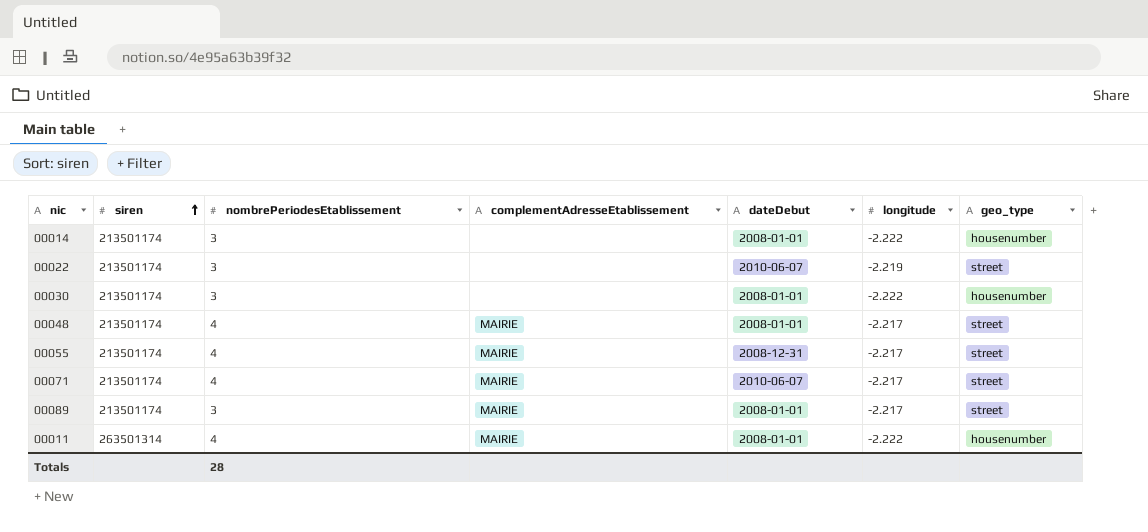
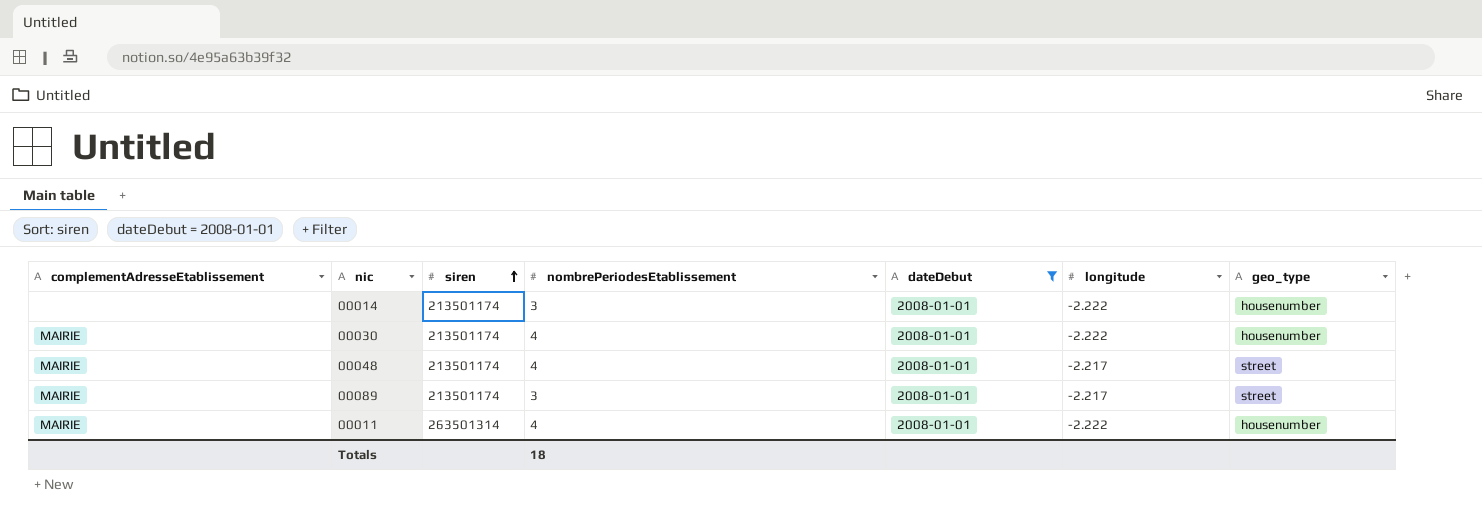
filter: none -> dateDebut = 2008-01-01
column complementAdresseEtablissement | position: 4 -> 1
00030 | complementAdresseEtablissement: none -> MAIRIE
00030 | nombrePeriodesEtablissement: 3 -> 4
Totals | nombrePeriodesEtablissement: 28 -> 18

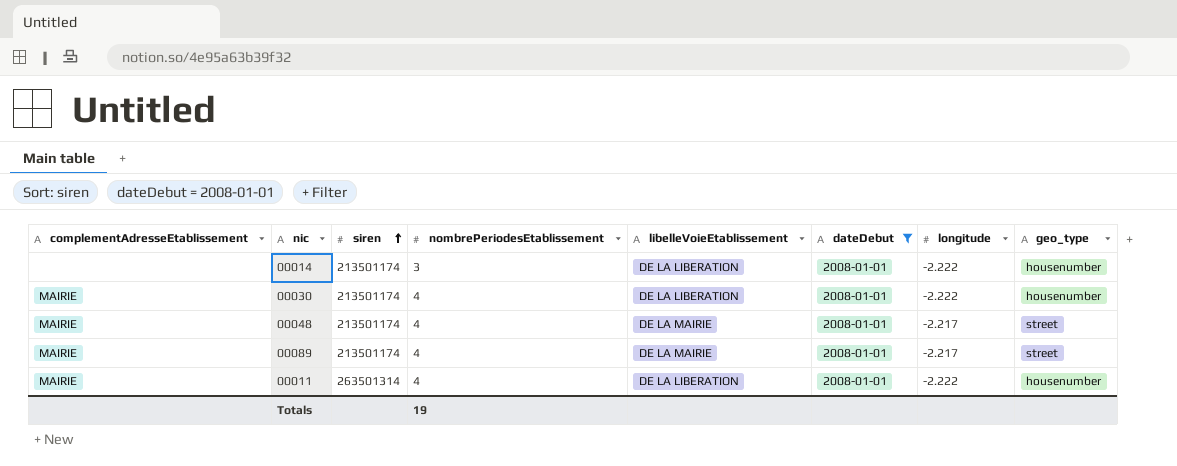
column libelleVoieEtablissement | position: none -> 5
00089 | nombrePeriodesEtablissement: 3 -> 4
Totals | nombrePeriodesEtablissement: 18 -> 19

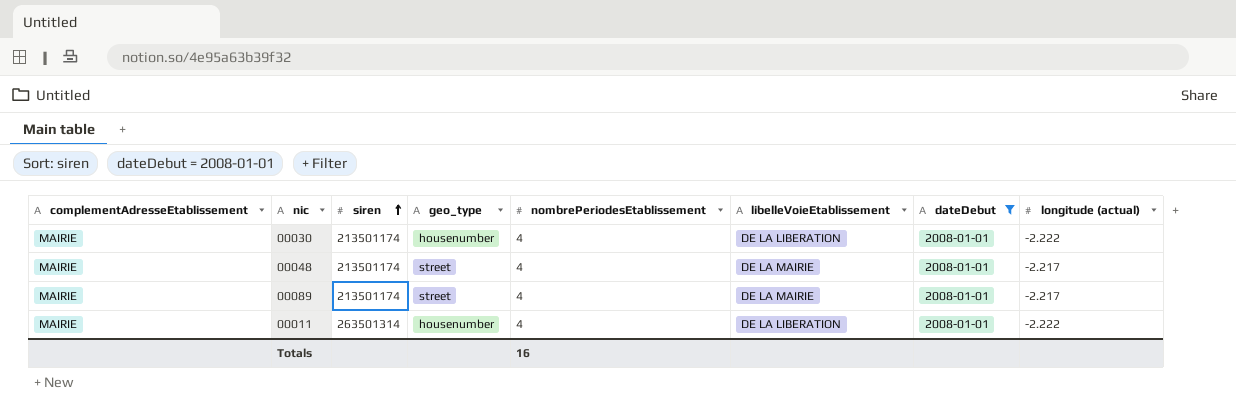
column geo_type | position: 8 -> 4
column name: longitude -> longitude (actual)
row 00014: none | 213501174 | 3 | DE LA LIBERATION | 2008-01-01 | -2.222 | housenumber -> none
Totals | nombrePeriodesEtablissement: 19 -> 16

